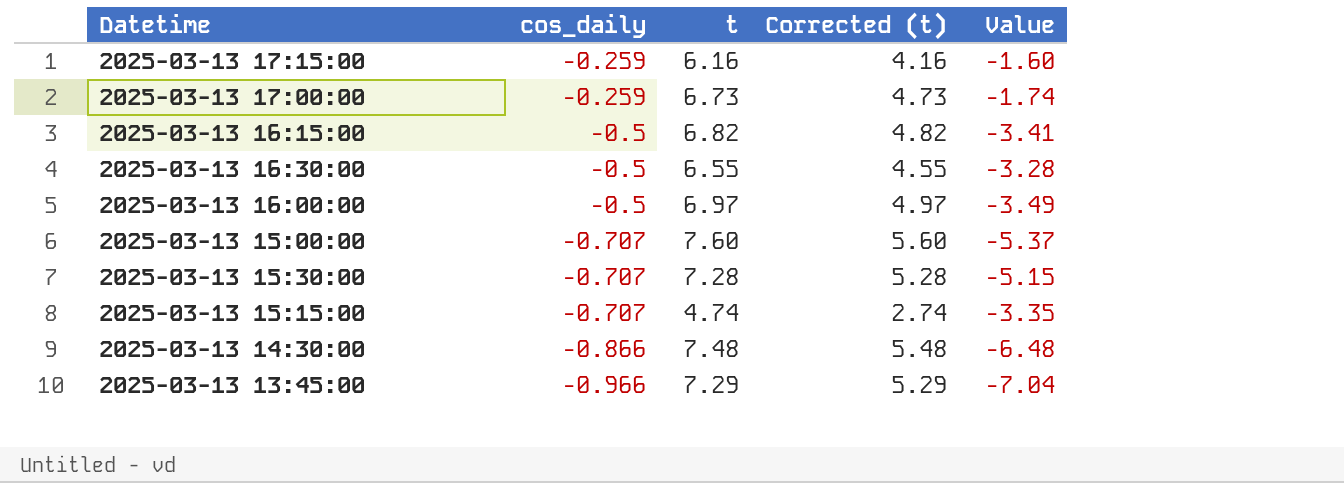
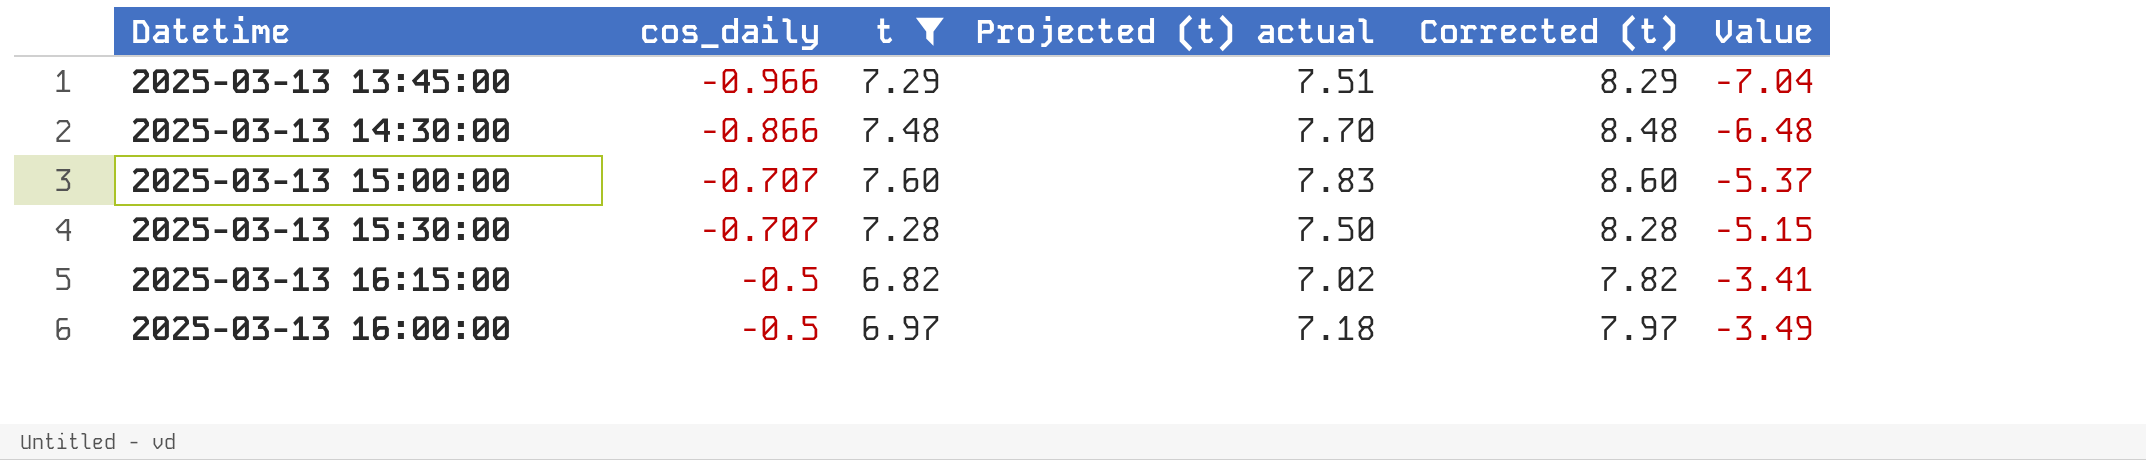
filter: none -> t >= 6.82
row order: cos_daily descending -> cos_daily ascending
column Projected (t) actual | formula: none -> [t] * 1.03
column Corrected (t) | formula: [t] - 2 -> [t] + 1

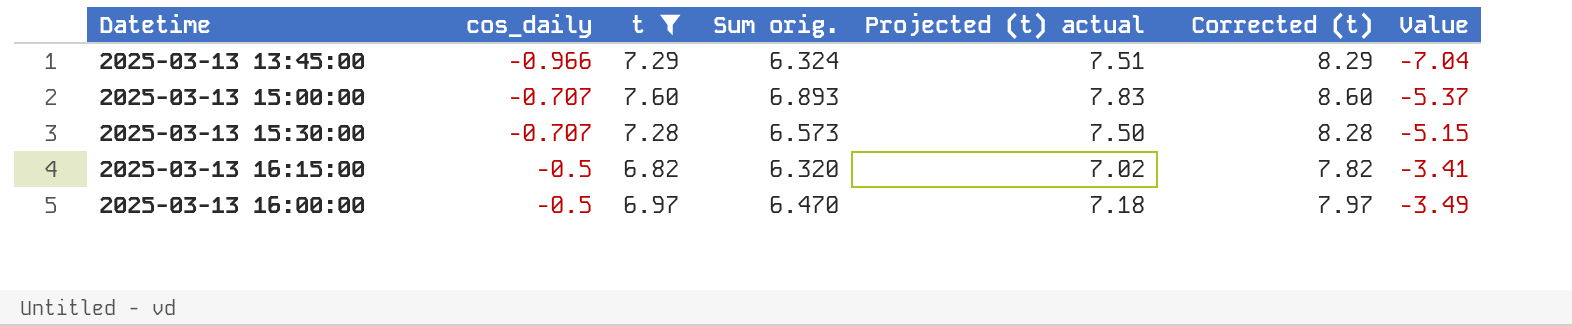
column Sum orig. | formula: none -> [cos_daily] + [t]
row 2025-03-13 14:30:00: -0.866 | 7.48 | 7.70 | 8.48 | -6.48 -> none

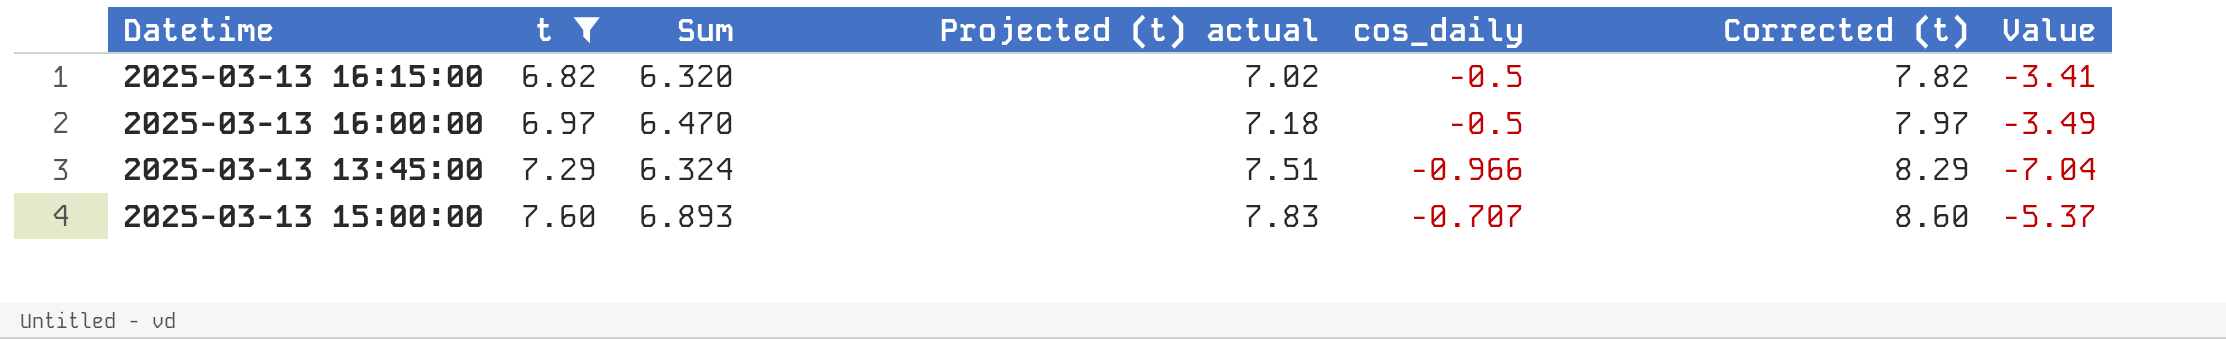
row order: cos_daily ascending -> t ascending
column name: Sum orig. -> Sum
column cos_daily | position: 2 -> 5
row 2025-03-13 15:30:00: -0.707 | 7.28 | 6.573 | 7.50 | 8.28 | -5.15 -> none

